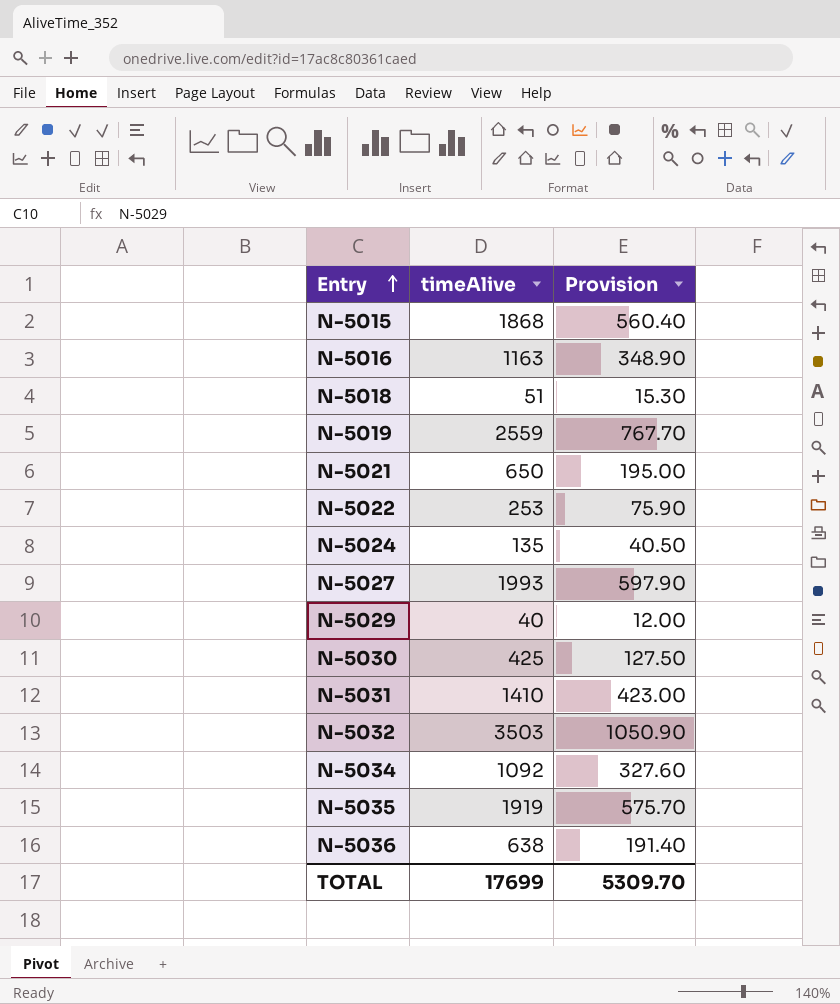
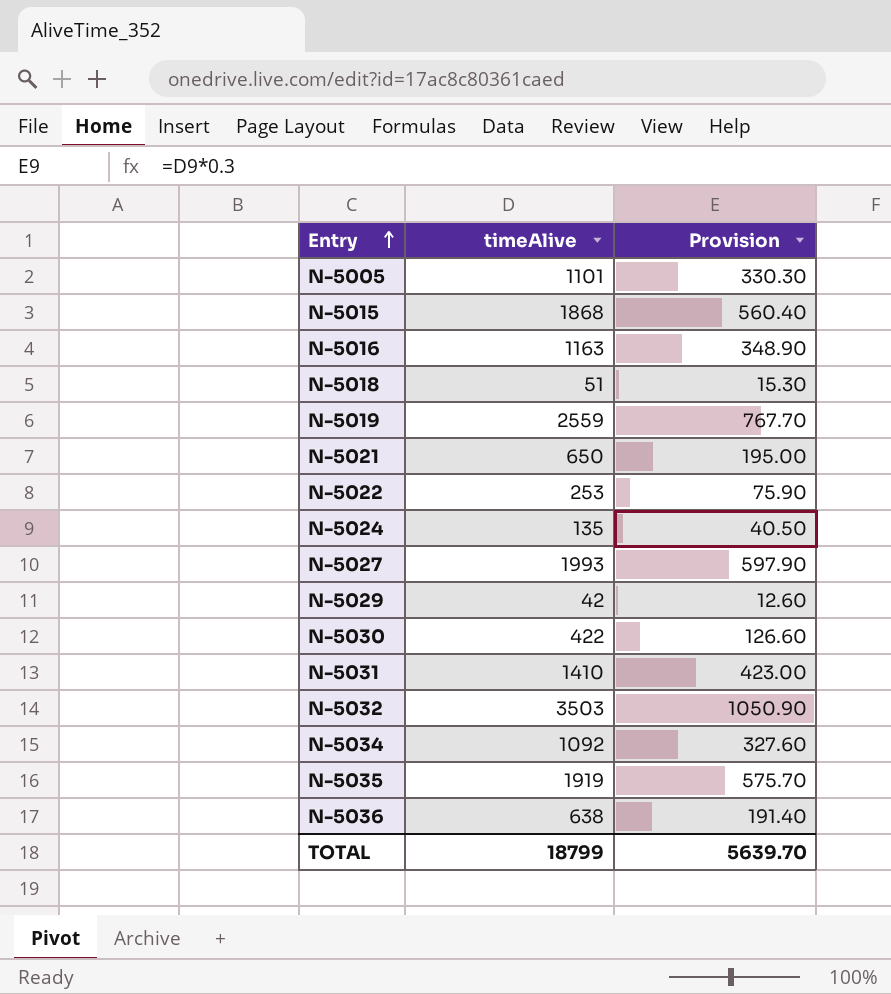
row N-5005: none -> 1101 | 330.30
N-5029 | timeAlive: 40 -> 42
N-5029 | Provision: 12.00 -> 12.60
N-5030 | timeAlive: 425 -> 422
N-5030 | Provision: 127.50 -> 126.60
TOTAL | timeAlive: 17699 -> 18799
TOTAL | Provision: 5309.70 -> 5639.70

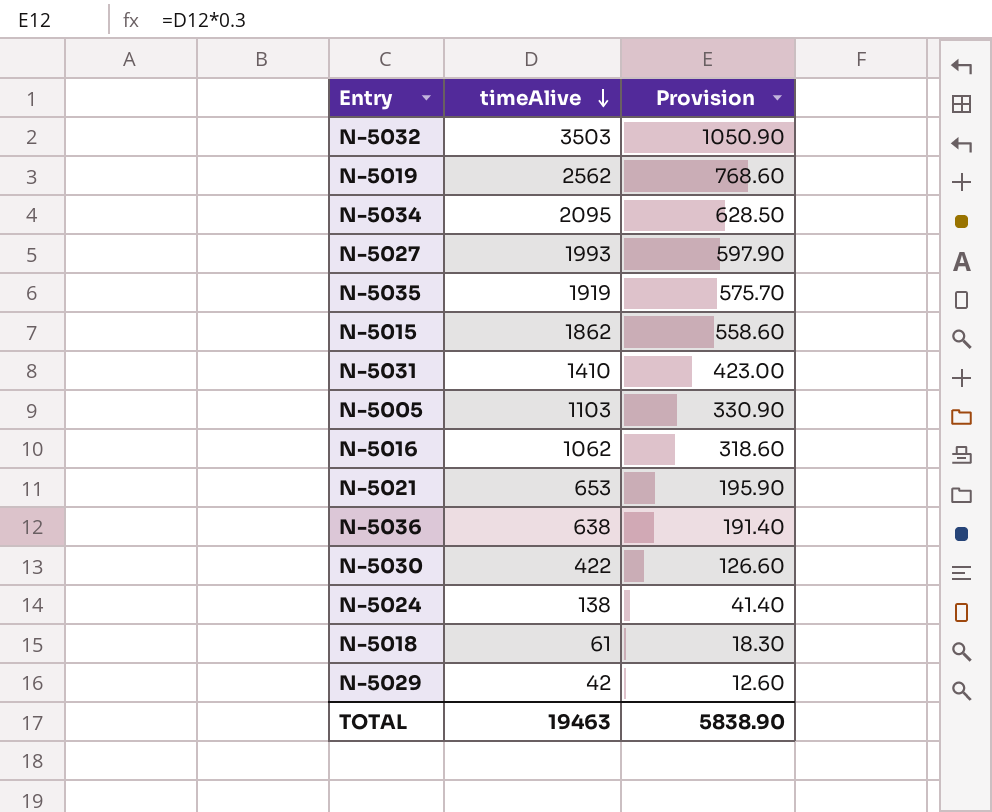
row order: Entry ascending -> timeAlive descending
row N-5022: 253 | 75.90 -> none
N-5019 | timeAlive: 2559 -> 2562
N-5019 | Provision: 767.70 -> 768.60
N-5034 | timeAlive: 1092 -> 2095
N-5034 | Provision: 327.60 -> 628.50
N-5015 | timeAlive: 1868 -> 1862
N-5015 | Provision: 560.40 -> 558.60
N-5005 | timeAlive: 1101 -> 1103
N-5005 | Provision: 330.30 -> 330.90
N-5016 | timeAlive: 1163 -> 1062
N-5016 | Provision: 348.90 -> 318.60
N-5021 | timeAlive: 650 -> 653
N-5021 | Provision: 195.00 -> 195.90
N-5024 | timeAlive: 135 -> 138
N-5024 | Provision: 40.50 -> 41.40
N-5018 | timeAlive: 51 -> 61
N-5018 | Provision: 15.30 -> 18.30
TOTAL | timeAlive: 18799 -> 19463
TOTAL | Provision: 5639.70 -> 5838.90

